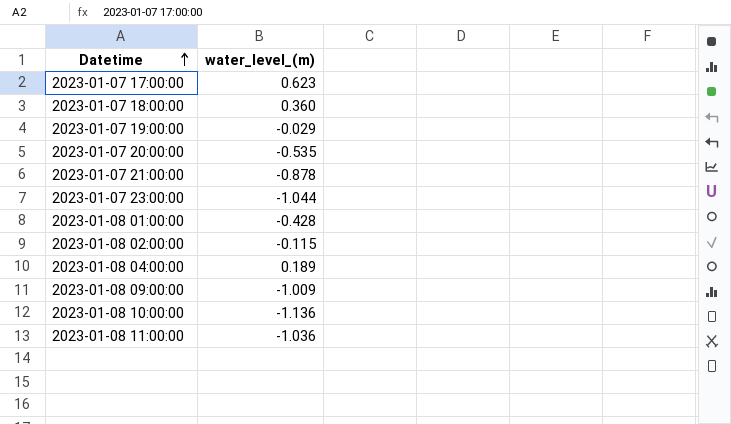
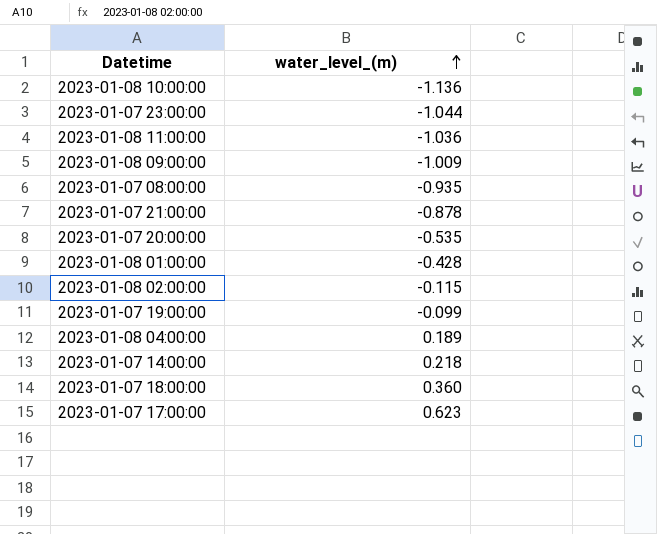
row order: Datetime ascending -> water_level_(m) ascending
row 2023-01-07 08:00:00: none -> -0.935
2023-01-07 19:00:00 | water_level_(m): -0.029 -> -0.099
row 2023-01-07 14:00:00: none -> 0.218

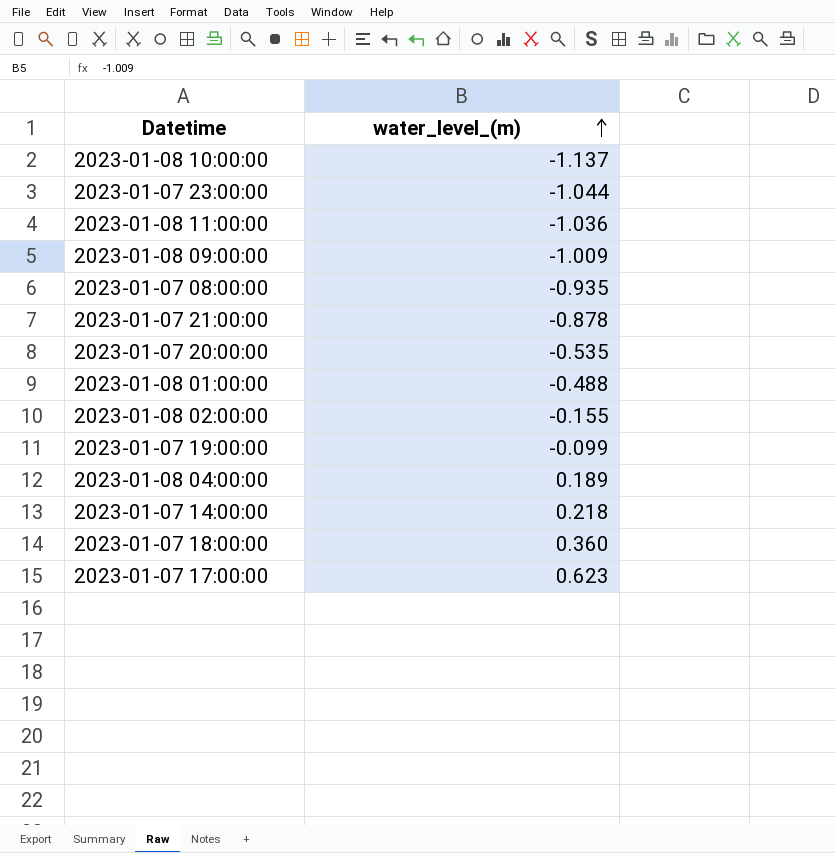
2023-01-08 10:00:00 | water_level_(m): -1.136 -> -1.137
2023-01-08 01:00:00 | water_level_(m): -0.428 -> -0.488
2023-01-08 02:00:00 | water_level_(m): -0.115 -> -0.155

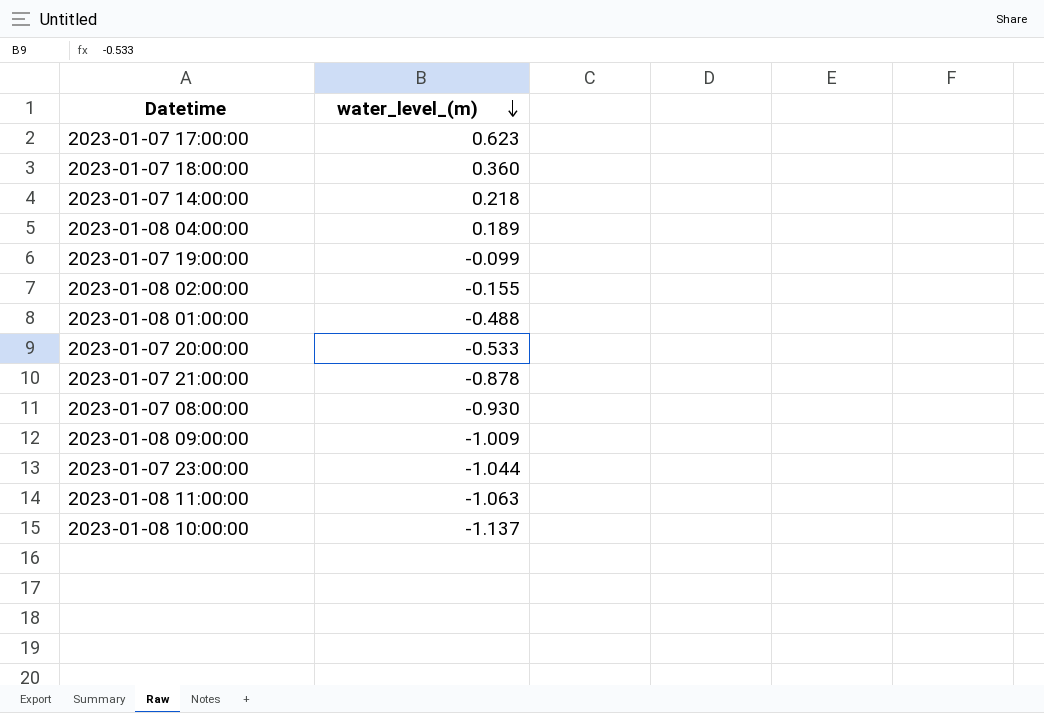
row order: water_level_(m) ascending -> water_level_(m) descending
2023-01-07 20:00:00 | water_level_(m): -0.535 -> -0.533
2023-01-07 08:00:00 | water_level_(m): -0.935 -> -0.930
2023-01-08 11:00:00 | water_level_(m): -1.036 -> -1.063

